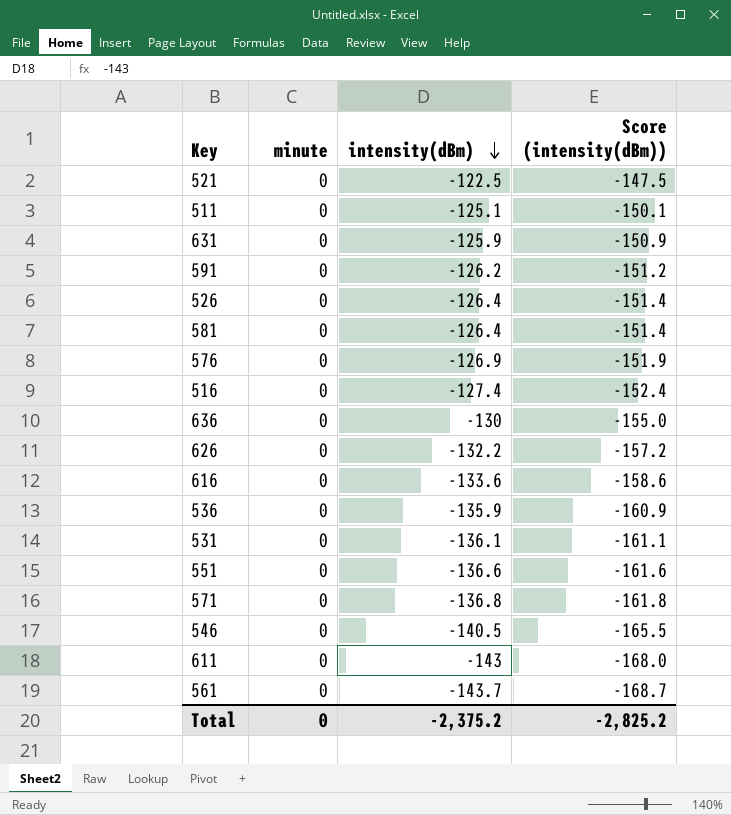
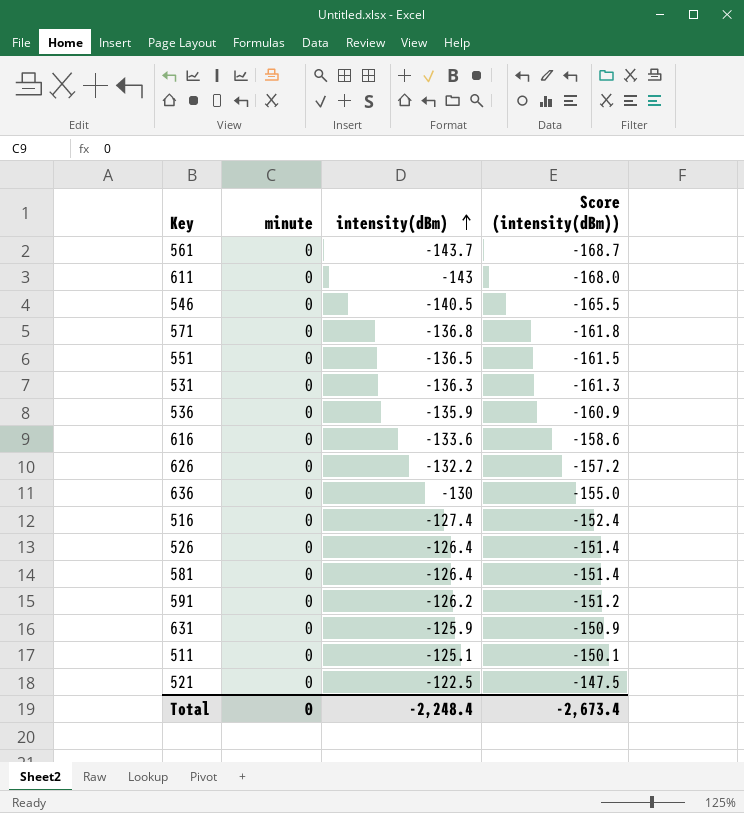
row order: intensity(dBm) descending -> intensity(dBm) ascending
row 576: 0 | -126.9 | -151.9 -> none
551 | intensity(dBm): -136.6 -> -136.5
551 | Score (intensity(dBm)): -161.6 -> -161.5
531 | intensity(dBm): -136.1 -> -136.3
531 | Score (intensity(dBm)): -161.1 -> -161.3
Total | intensity(dBm): -2,375.2 -> -2,248.4
Total | Score (intensity(dBm)): -2,825.2 -> -2,673.4

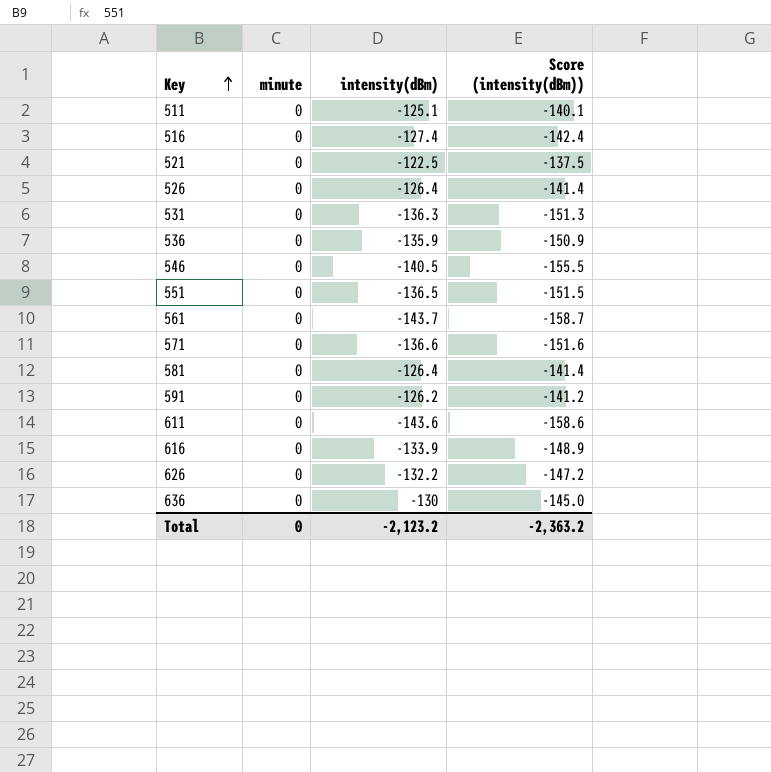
row order: intensity(dBm) ascending -> Key ascending
column Score (intensity(dBm)) | formula: [intensity(dBm)] - 25 -> [intensity(dBm)] - 15
row 631: 0 | -125.9 | -150.9 -> none
571 | intensity(dBm): -136.8 -> -136.6
611 | intensity(dBm): -143 -> -143.6
616 | intensity(dBm): -133.6 -> -133.9
Total | intensity(dBm): -2,248.4 -> -2,123.2
Total | Score (intensity(dBm)): -2,673.4 -> -2,363.2

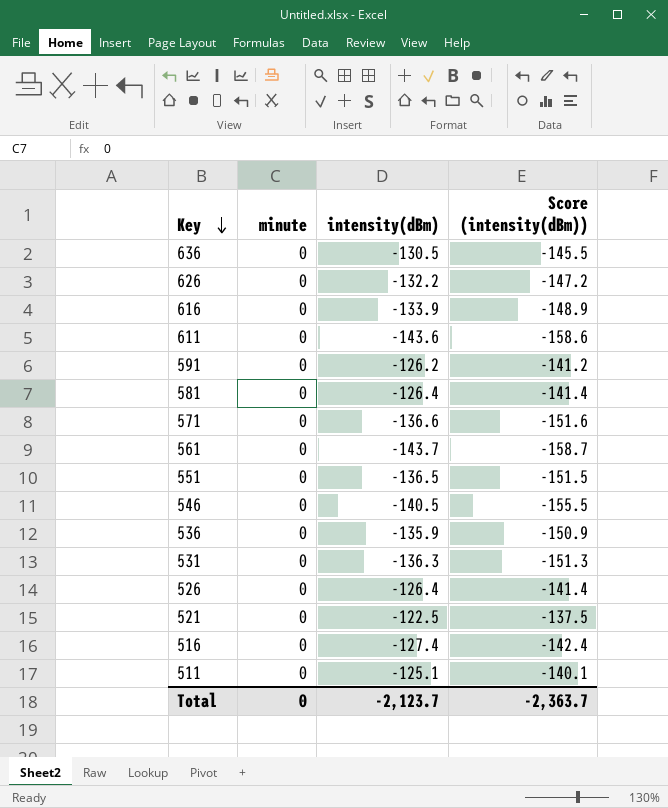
row order: Key ascending -> Key descending
636 | intensity(dBm): -130 -> -130.5
636 | Score (intensity(dBm)): -145.0 -> -145.5
Total | intensity(dBm): -2,123.2 -> -2,123.7
Total | Score (intensity(dBm)): -2,363.2 -> -2,363.7

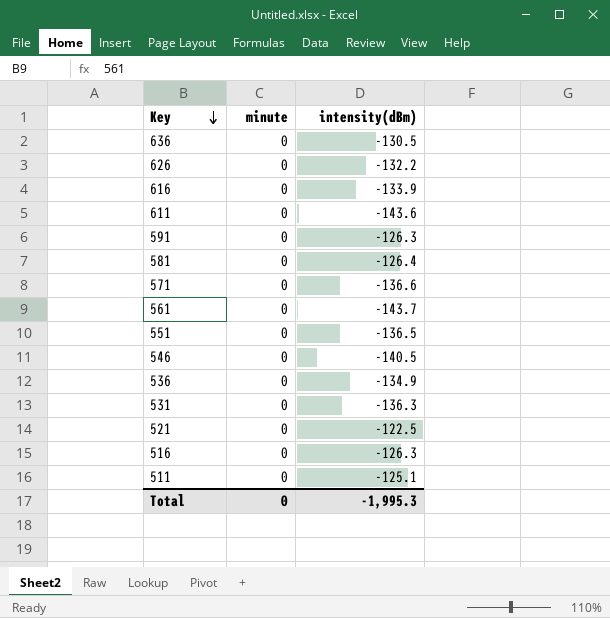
column Score (intensity(dBm)) | formula: [intensity(dBm)] - 15 -> none
row 526: 0 | -126.4 | -141.4 -> none
591 | intensity(dBm): -126.2 -> -126.3
536 | intensity(dBm): -135.9 -> -134.9
516 | intensity(dBm): -127.4 -> -126.3
Total | intensity(dBm): -2,123.7 -> -1,995.3

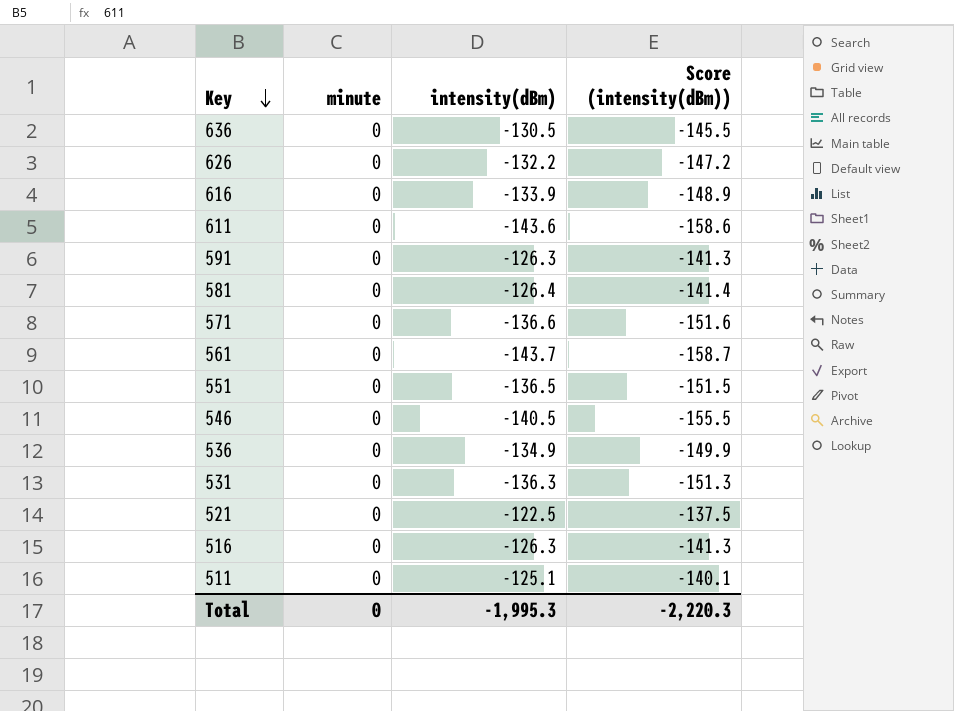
column Score (intensity(dBm)) | formula: none -> [intensity(dBm)] - 15

